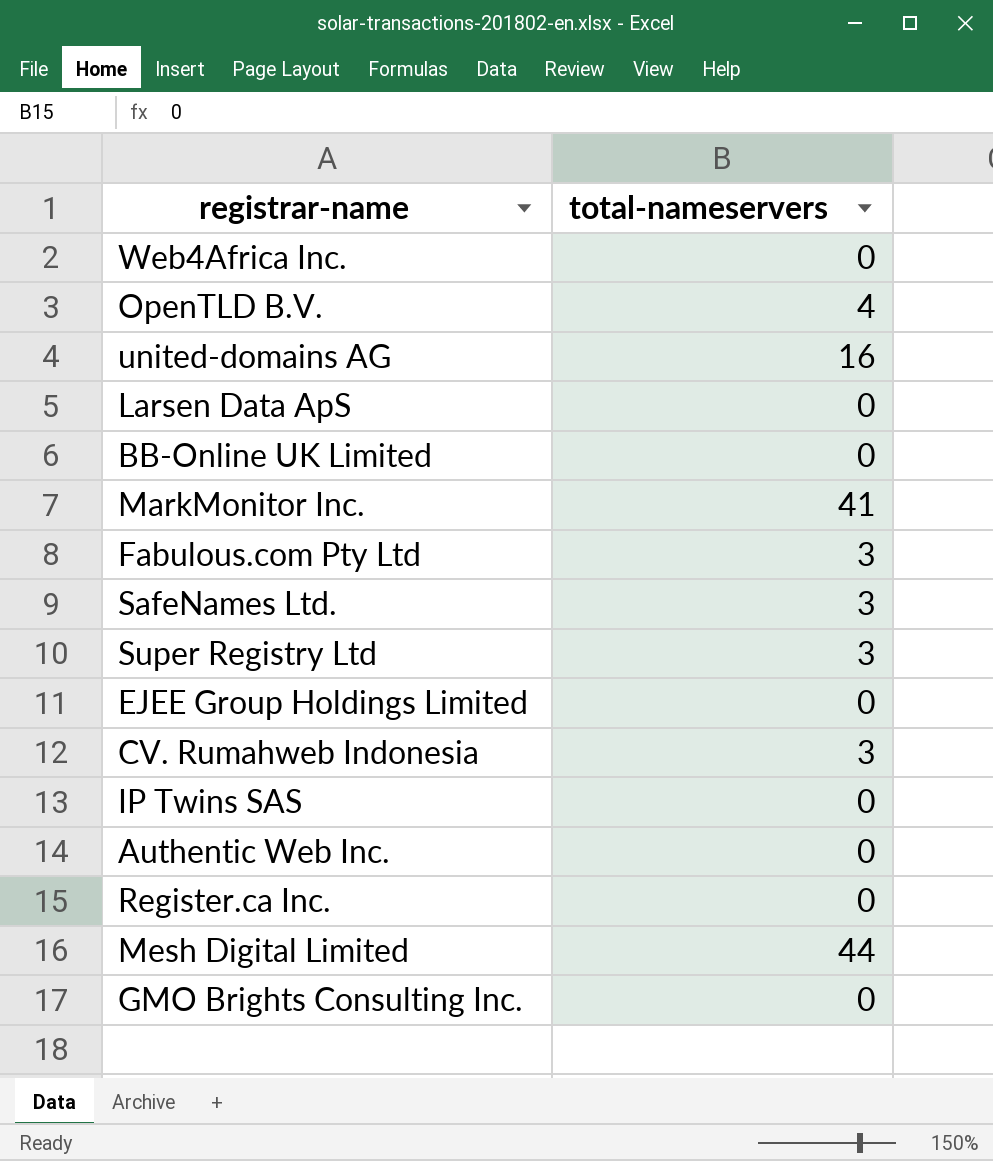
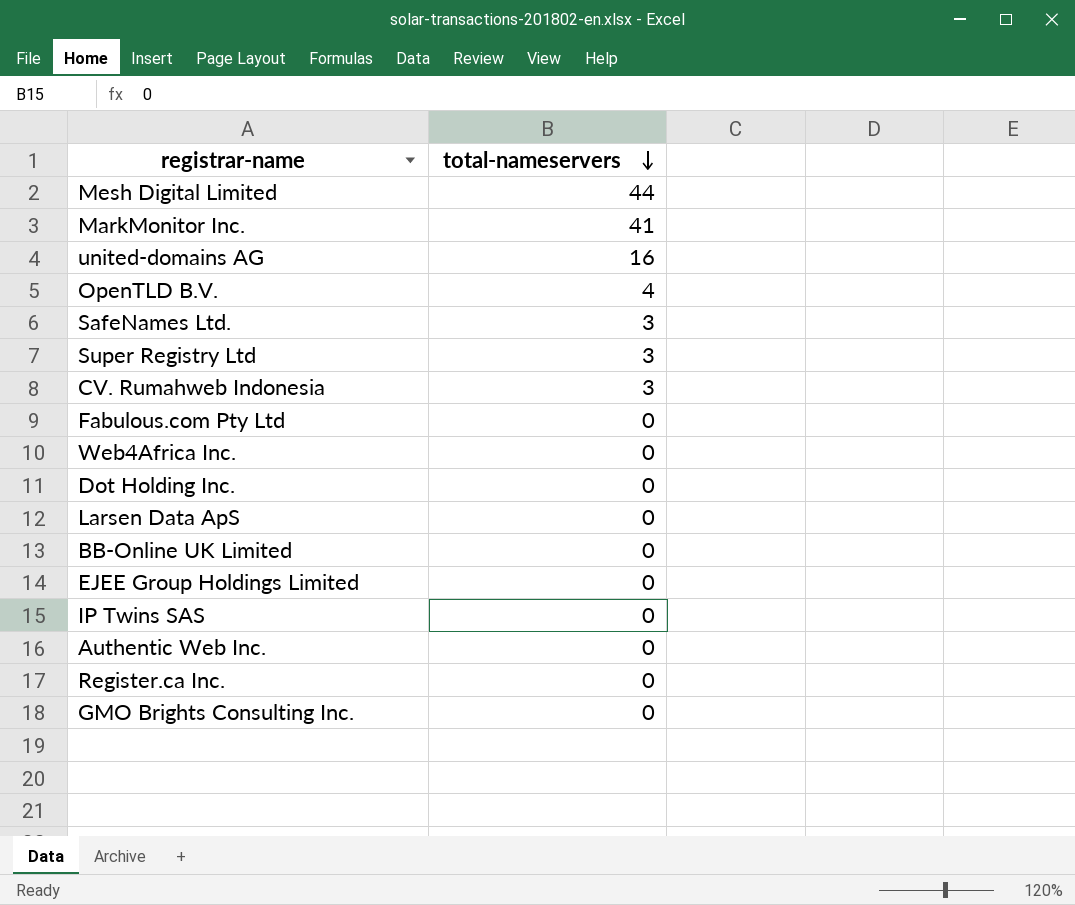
row order: none -> total-nameservers descending
Fabulous.com Pty Ltd | total-nameservers: 3 -> 0
row Dot Holding Inc.: none -> 0

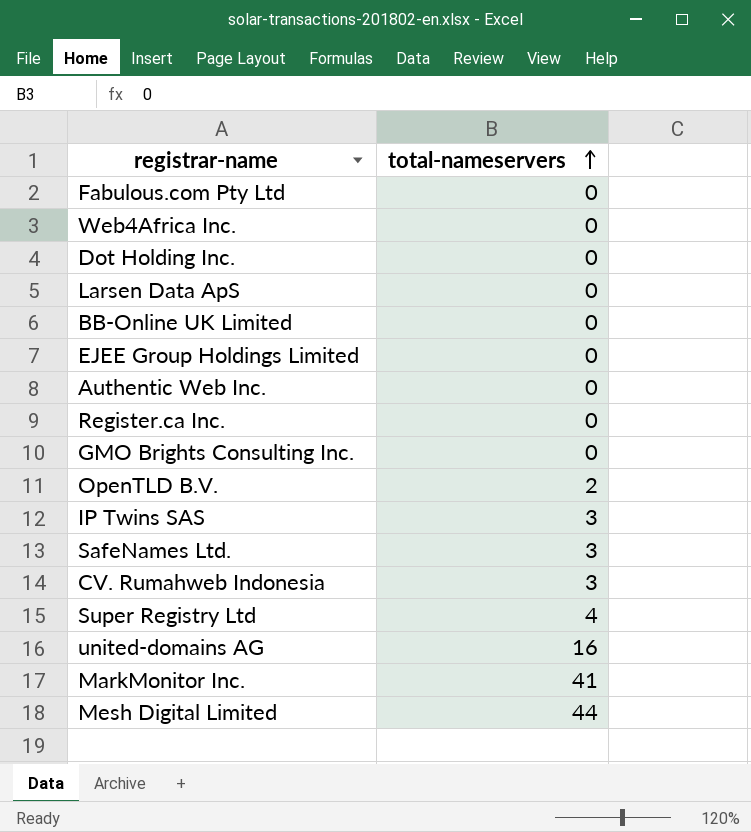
row order: total-nameservers descending -> total-nameservers ascending
OpenTLD B.V. | total-nameservers: 4 -> 2
IP Twins SAS | total-nameservers: 0 -> 3
Super Registry Ltd | total-nameservers: 3 -> 4

